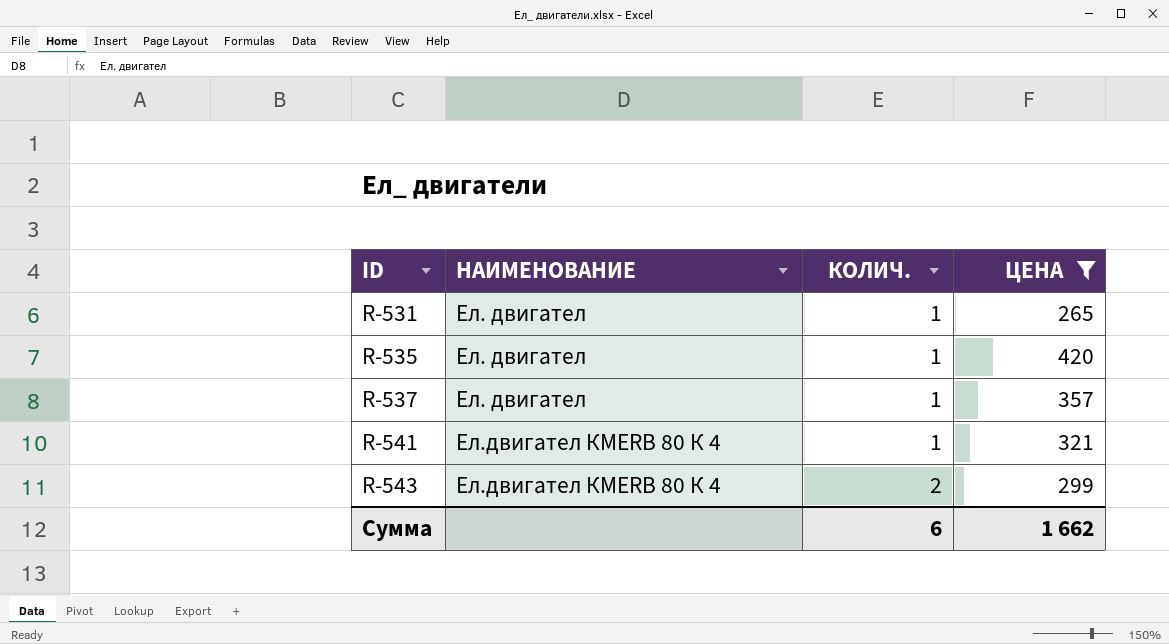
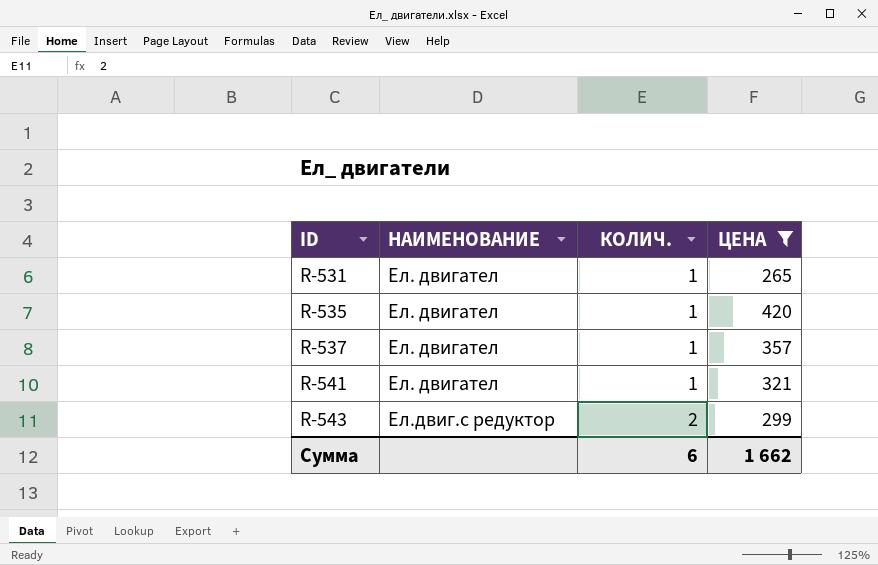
R-541 | НАИМЕНОВАНИЕ: Ел.двигател КМЕRВ 80 К 4 -> Ел. двигател
R-543 | НАИМЕНОВАНИЕ: Ел.двигател КМЕRВ 80 К 4 -> Ел.двиг.с редуктор

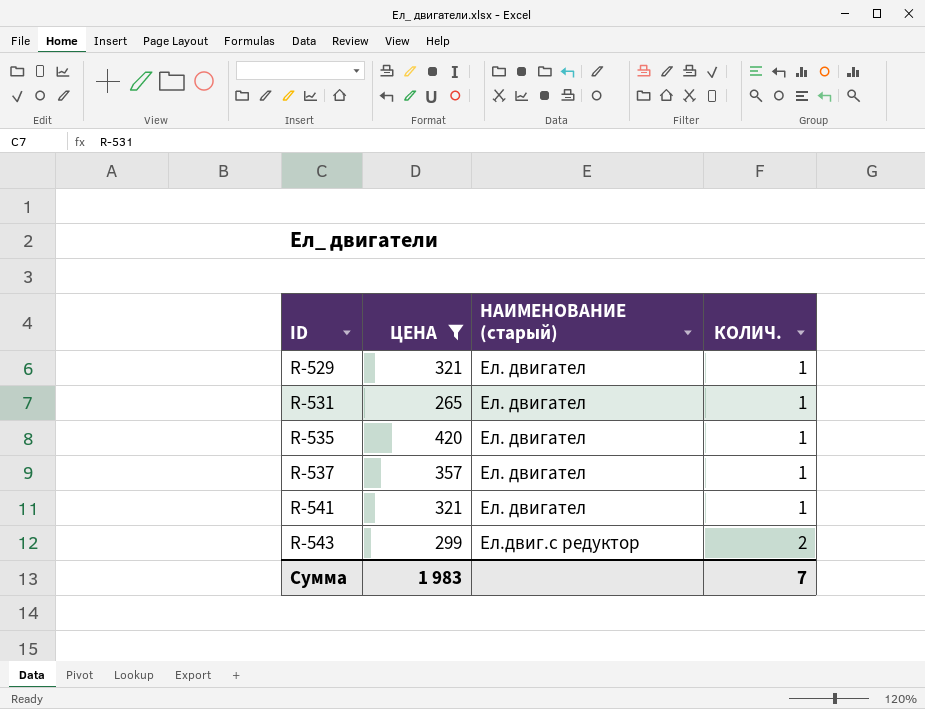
column ЦЕНА | position: 4 -> 2
column name: НАИМЕНОВАНИЕ -> НАИМЕНОВАНИЕ (старый)
row R-529: none -> 321 | Ел. двигател | 1
Сумма | ЦЕНА: 1 662 -> 1 983
Сумма | КОЛИЧ.: 6 -> 7

